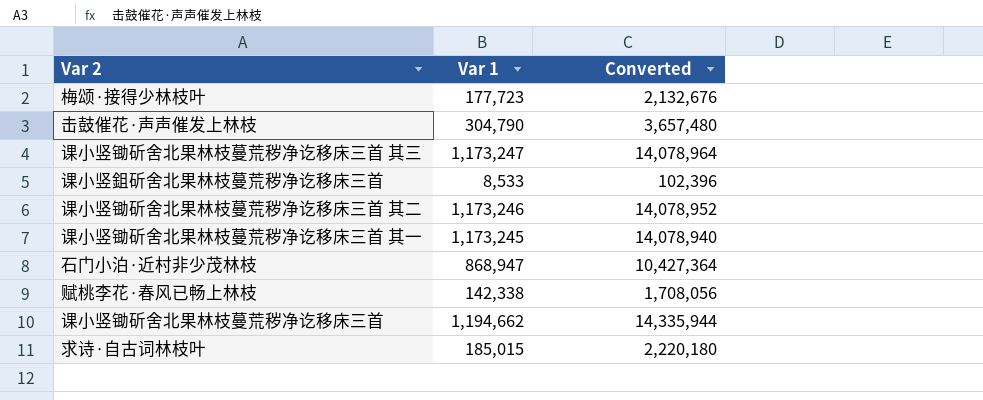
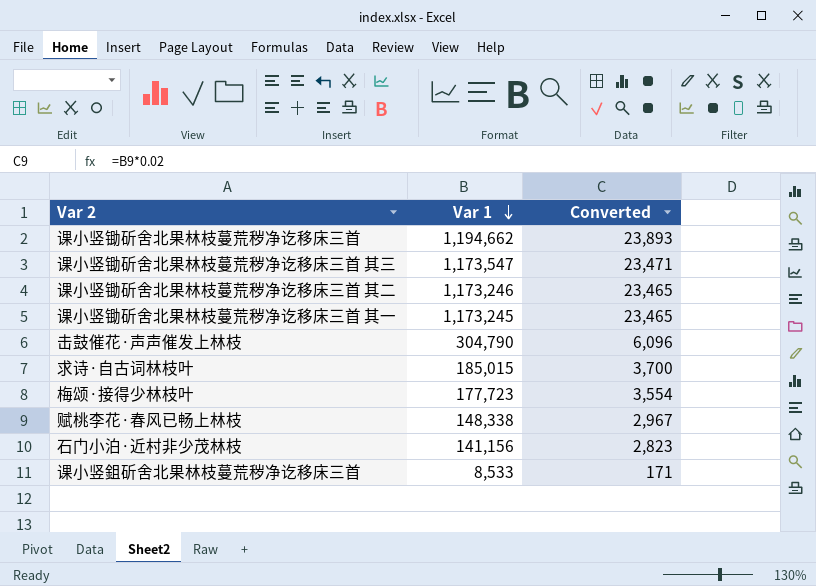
row order: none -> Var 1 descending
column Converted | formula: [Var 1] * 12 -> [Var 1] * 0.02
课小竖锄斫舍北果林枝蔓荒秽净讫移床三首 其三 | Var 1: 1,173,247 -> 1,173,547
赋桃李花·春风已畅上林枝 | Var 1: 142,338 -> 148,338
石门小泊·近村非少茂林枝 | Var 1: 868,947 -> 141,156

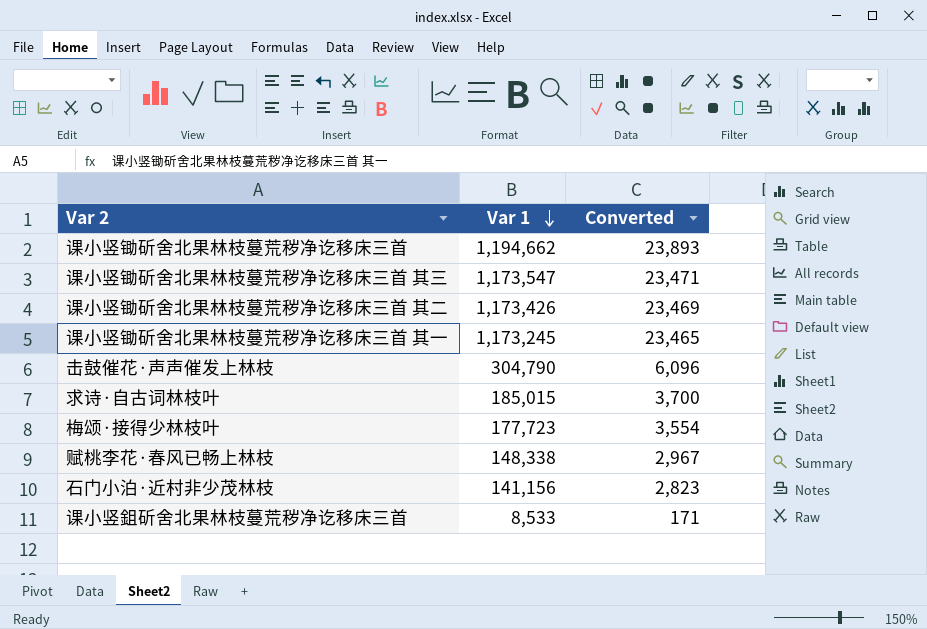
课小竖锄斫舍北果林枝蔓荒秽净讫移床三首 其二 | Var 1: 1,173,246 -> 1,173,426
课小竖锄斫舍北果林枝蔓荒秽净讫移床三首 其二 | Converted: 23,465 -> 23,469

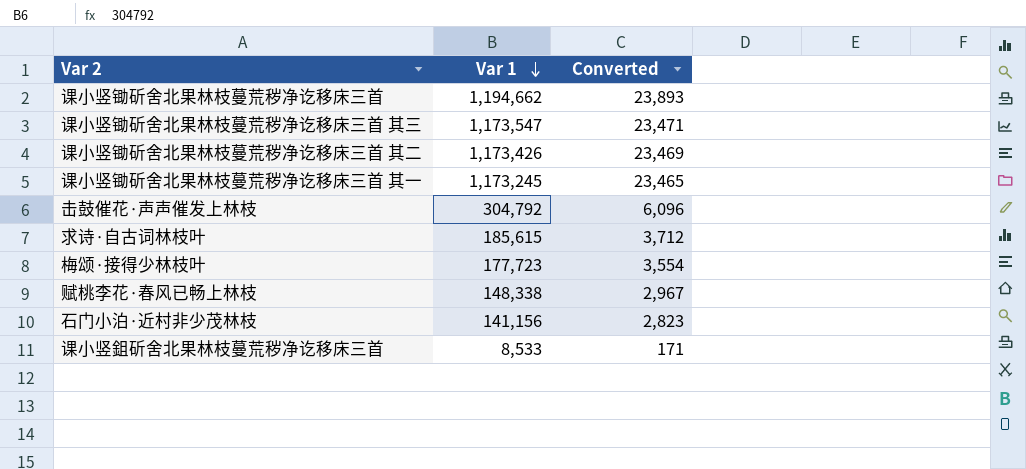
击鼓催花·声声催发上林枝 | Var 1: 304,790 -> 304,792
求诗·自古词林枝叶 | Var 1: 185,015 -> 185,615
求诗·自古词林枝叶 | Converted: 3,700 -> 3,712

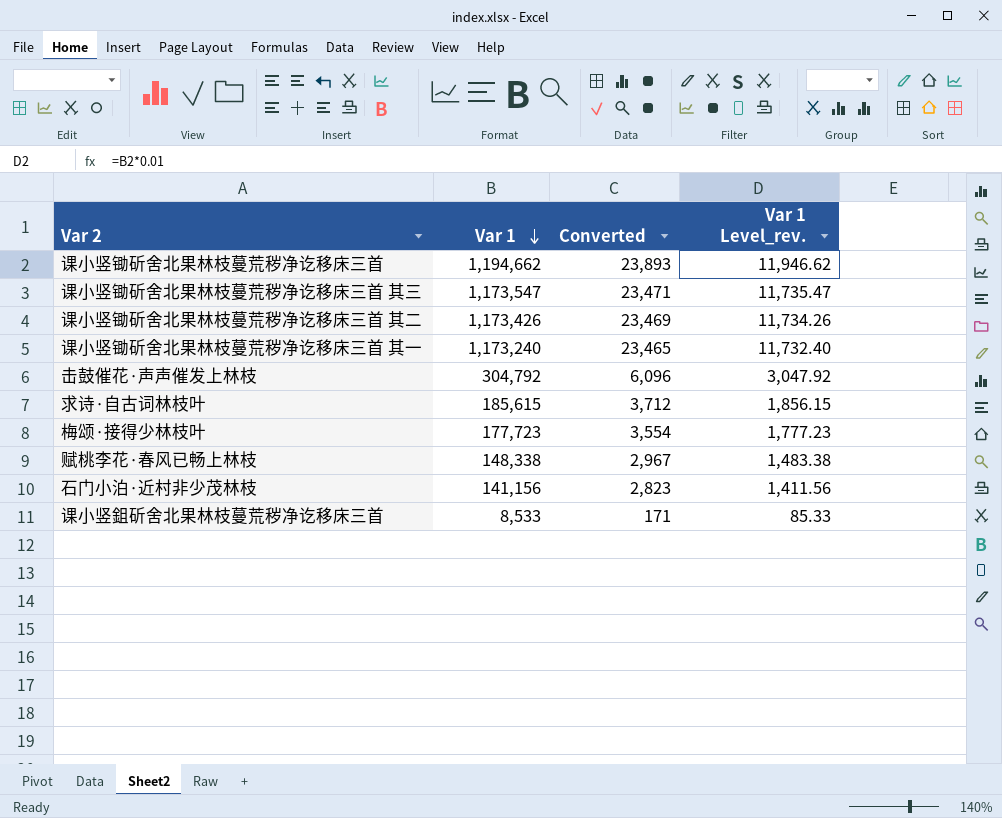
column Var 1 Level_rev. | formula: none -> [Var 1] * 0.01
课小竖锄斫舍北果林枝蔓荒秽净讫移床三首 其一 | Var 1: 1,173,245 -> 1,173,240

